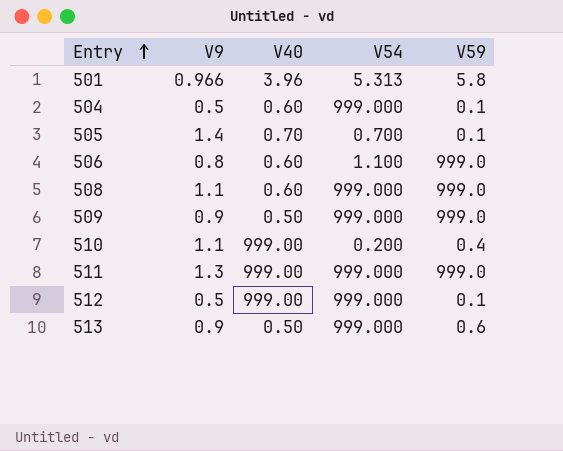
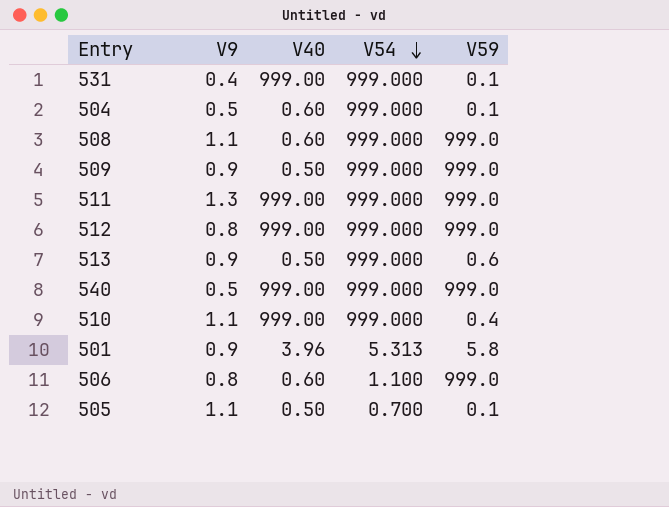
row order: Entry ascending -> V54 descending
row 531: none -> 0.4 | 999.00 | 999.000 | 0.1
512 | V9: 0.5 -> 0.8
512 | V59: 0.1 -> 999.0
row 540: none -> 0.5 | 999.00 | 999.000 | 999.0
510 | V54: 0.200 -> 999.000
501 | V9: 0.966 -> 0.9
505 | V9: 1.4 -> 1.1
505 | V40: 0.70 -> 0.50

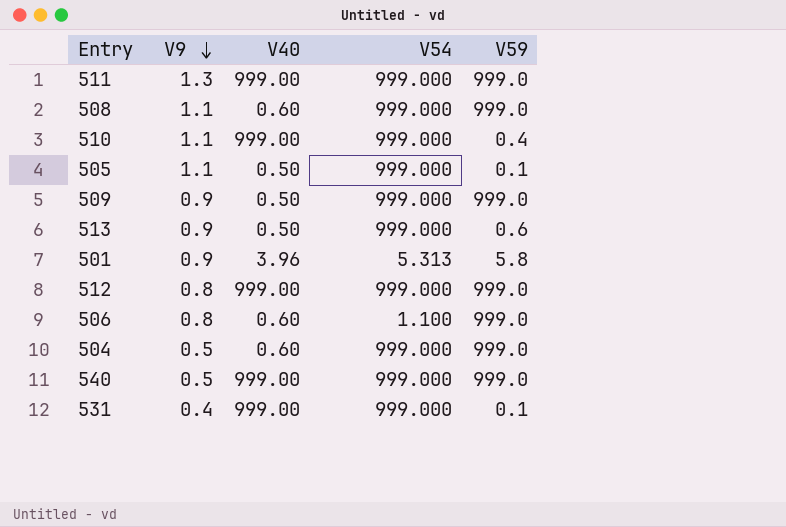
row order: V54 descending -> V9 descending
505 | V54: 0.700 -> 999.000
504 | V59: 0.1 -> 999.0

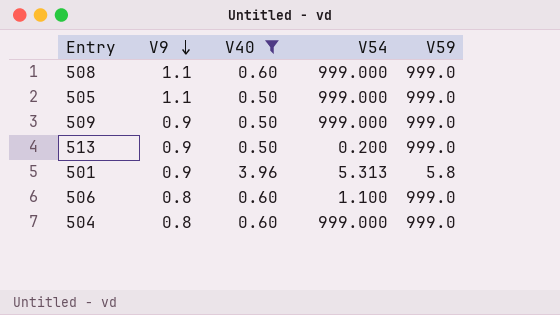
filter: none -> V40 != 999.00
505 | V59: 0.1 -> 999.0
513 | V54: 999.000 -> 0.200
513 | V59: 0.6 -> 999.0
504 | V9: 0.5 -> 0.8

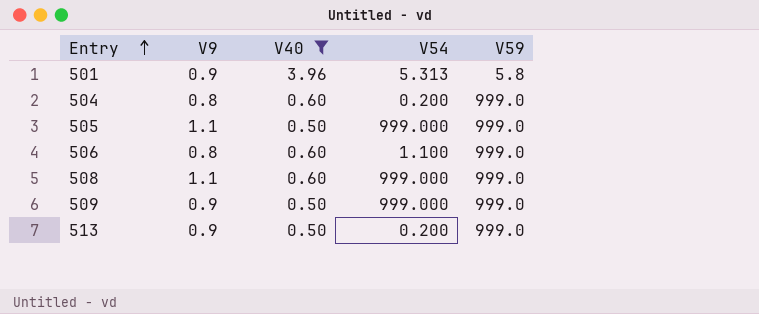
row order: V9 descending -> Entry ascending
504 | V54: 999.000 -> 0.200

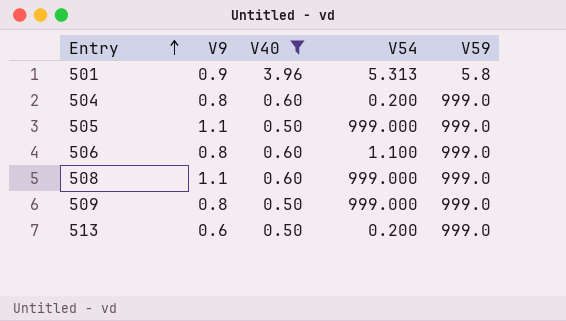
509 | V9: 0.9 -> 0.8
513 | V9: 0.9 -> 0.6

